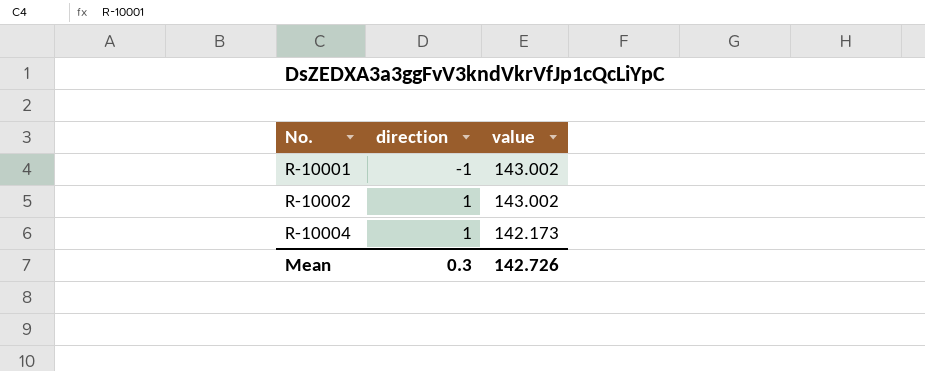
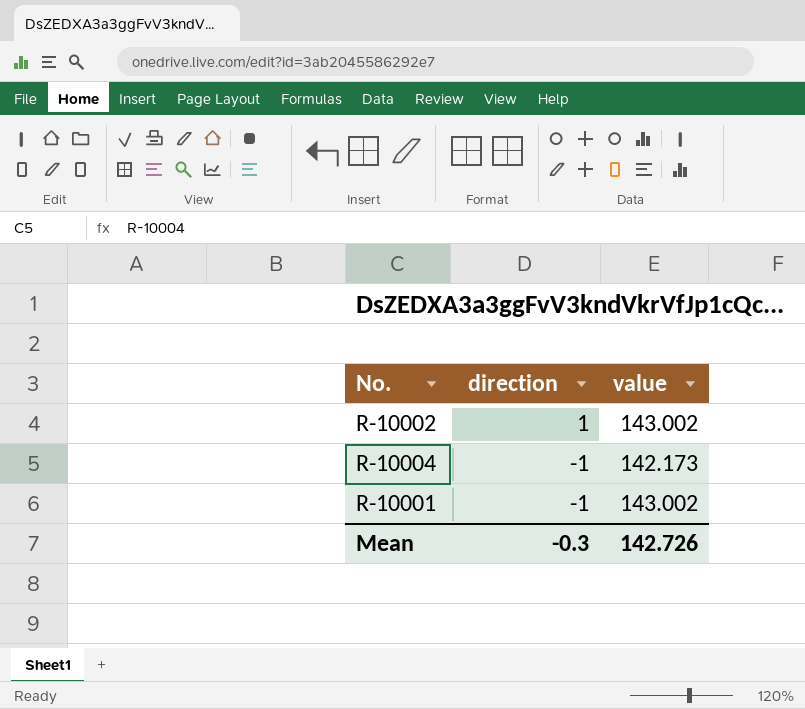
row order: No. ascending -> direction descending
R-10004 | direction: 1 -> -1
Mean | direction: 0.3 -> -0.3

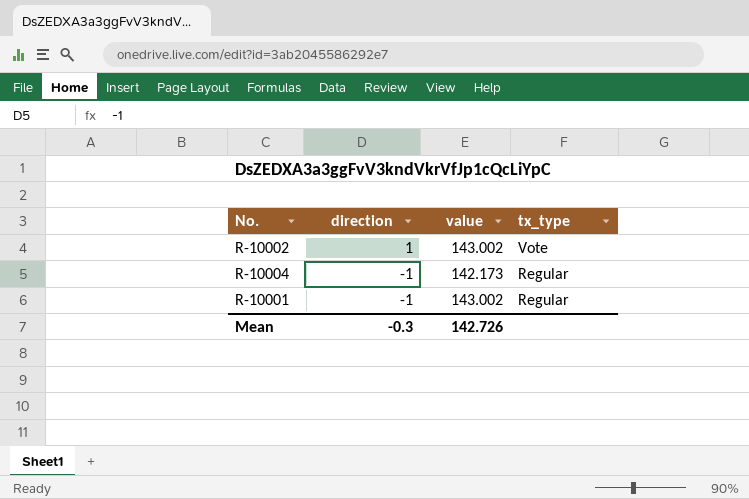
column tx_type | position: none -> 4

